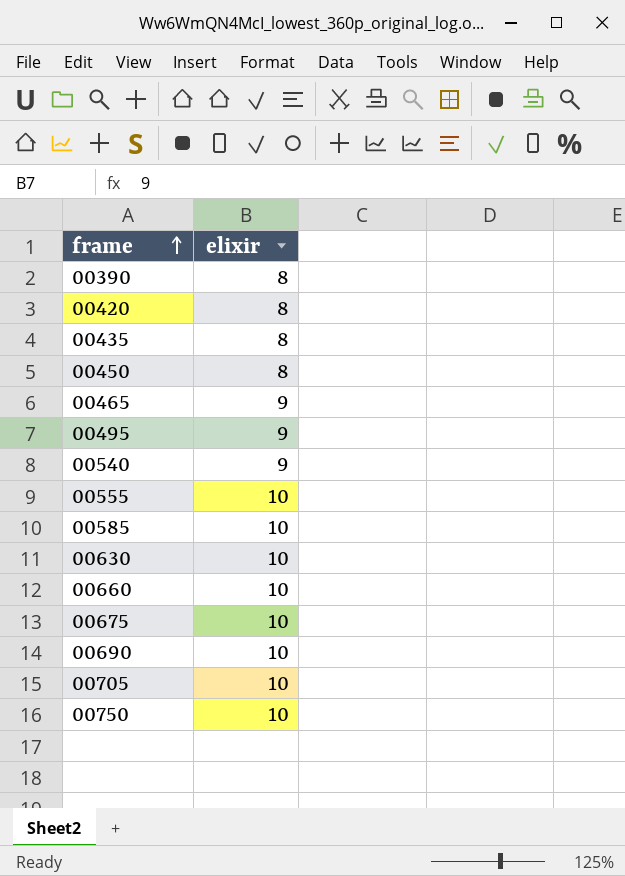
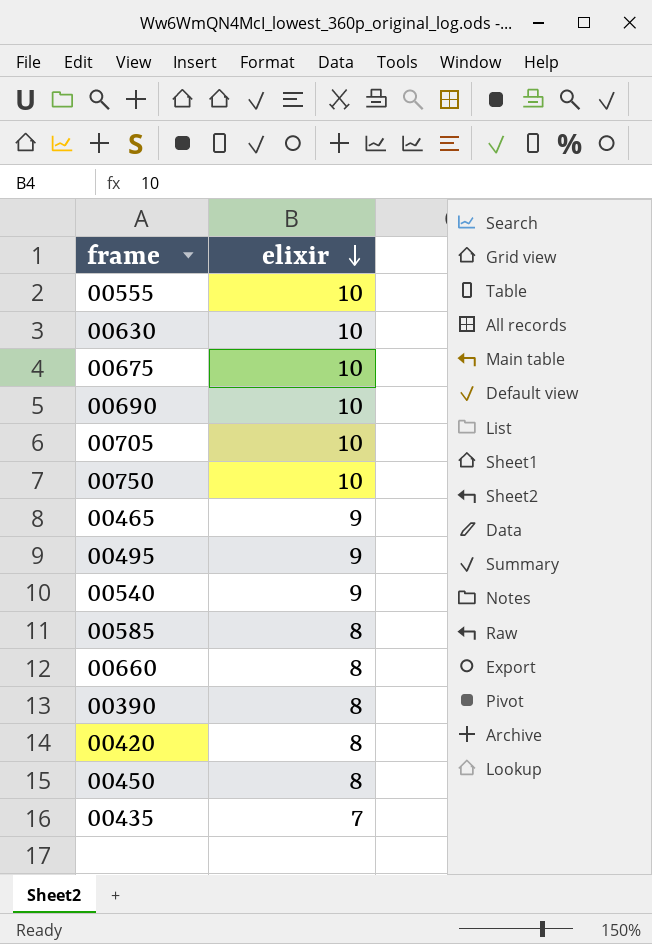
row order: frame ascending -> elixir descending
00585 | elixir: 10 -> 8
00660 | elixir: 10 -> 8
00435 | elixir: 8 -> 7

